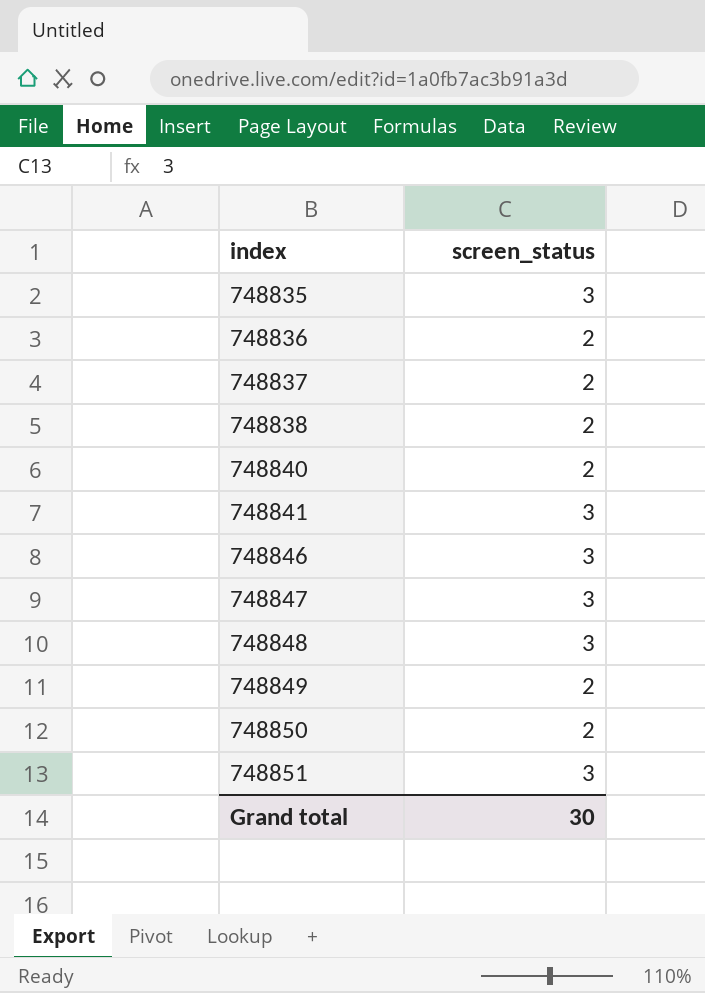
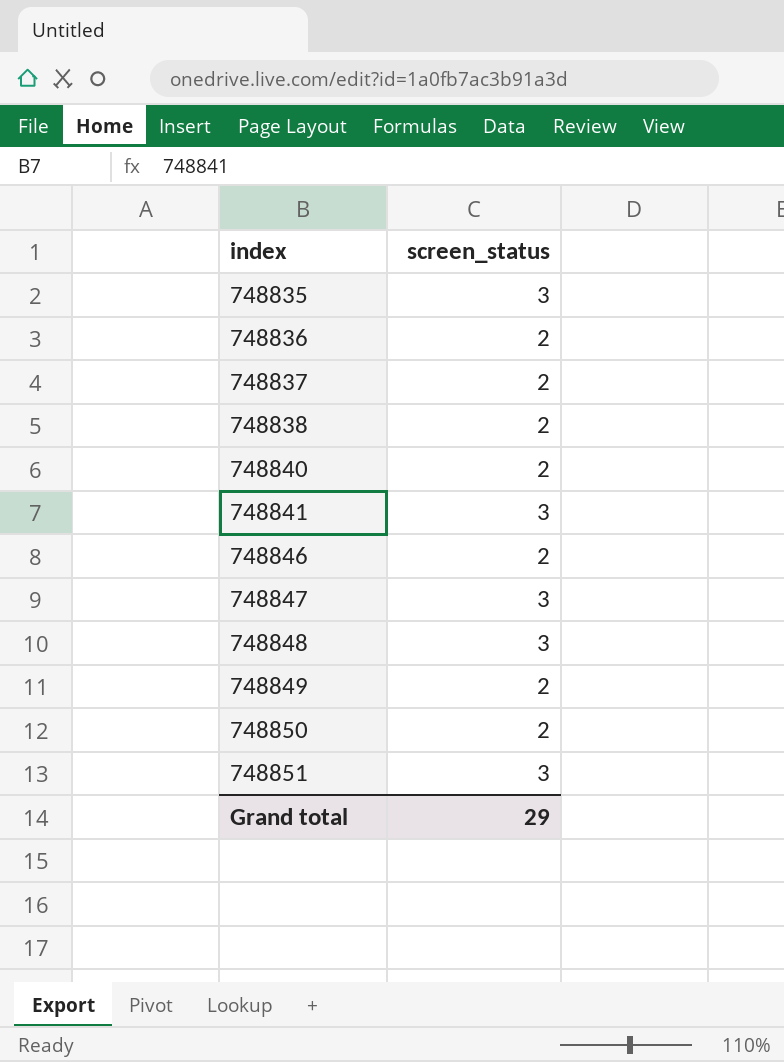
748846 | screen_status: 3 -> 2
Grand total | screen_status: 30 -> 29

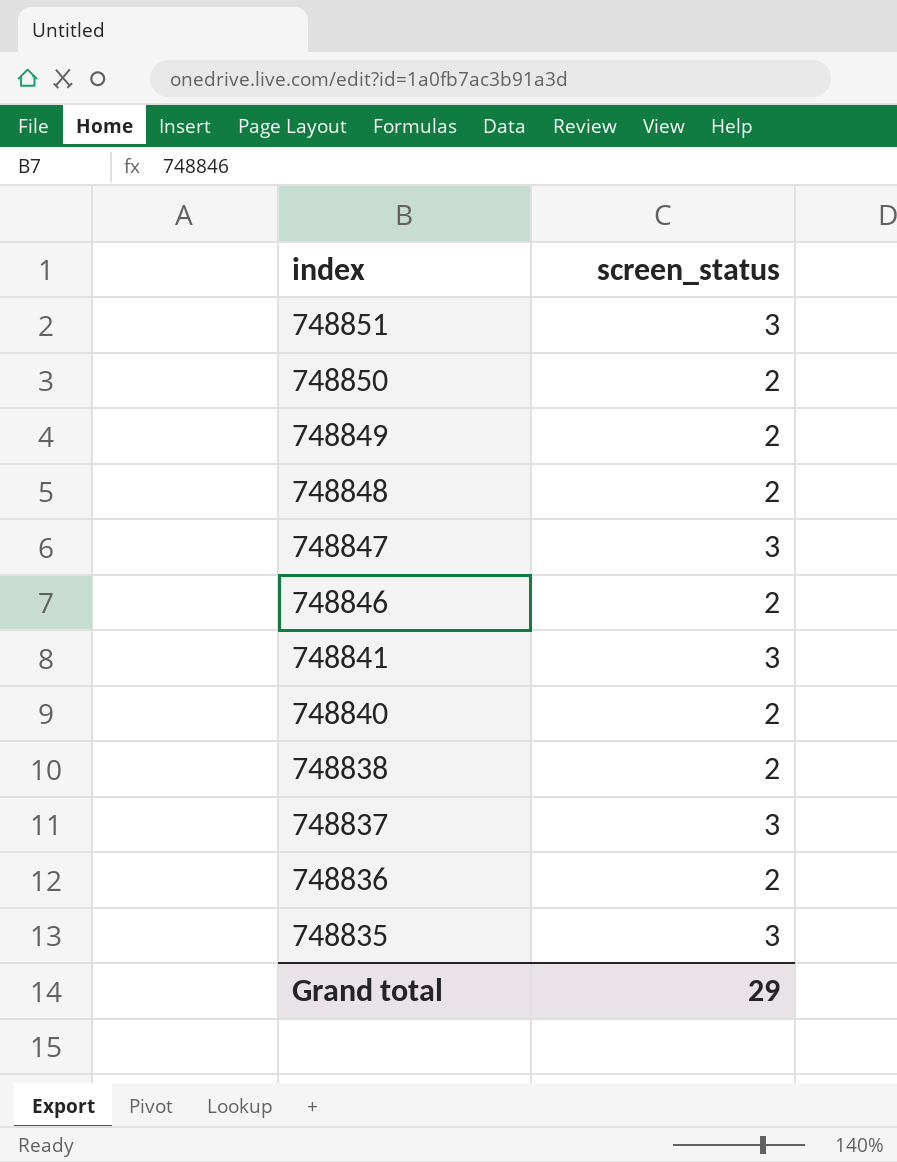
row order: index ascending -> index descending
748848 | screen_status: 3 -> 2
748837 | screen_status: 2 -> 3

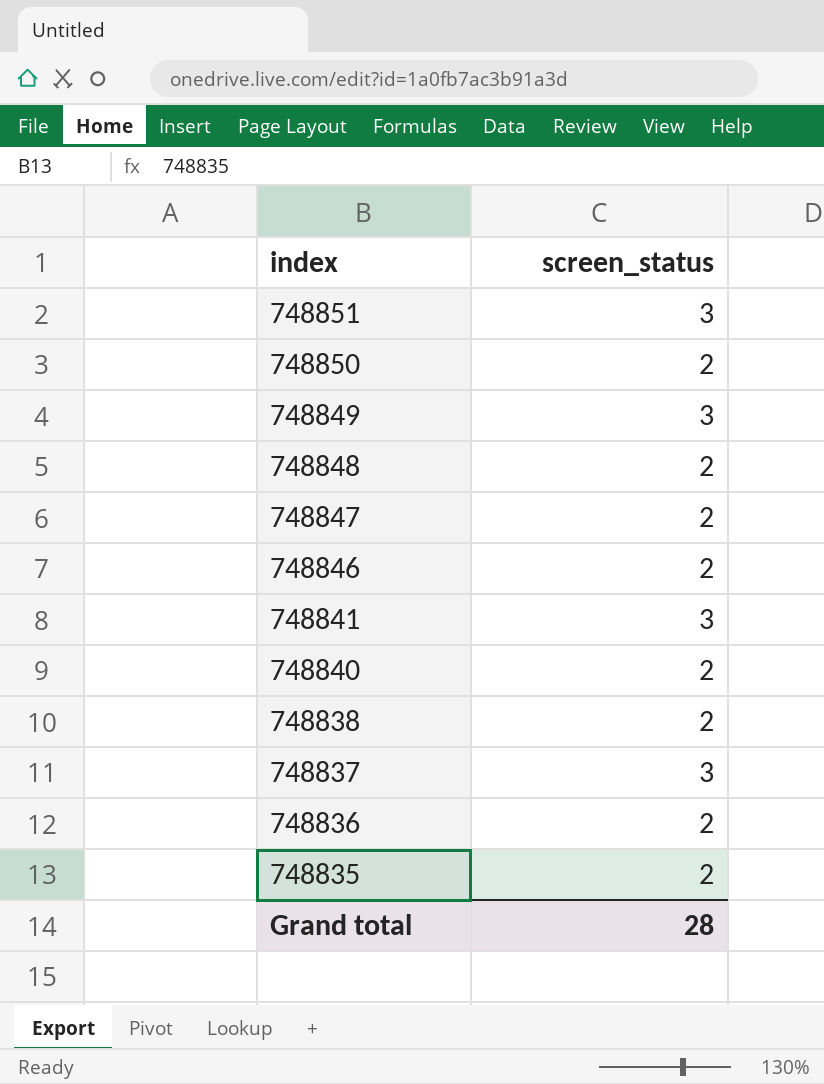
748849 | screen_status: 2 -> 3
748847 | screen_status: 3 -> 2
748835 | screen_status: 3 -> 2
Grand total | screen_status: 29 -> 28

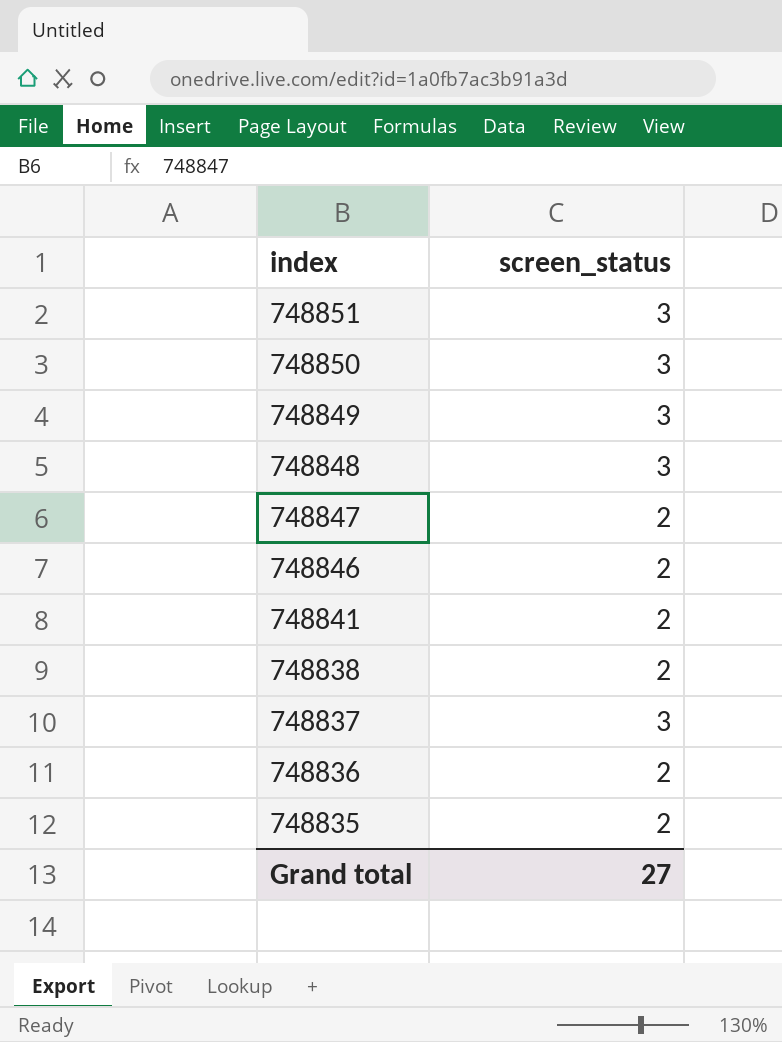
row 748840: 2 -> none
748850 | screen_status: 2 -> 3
748848 | screen_status: 2 -> 3
748841 | screen_status: 3 -> 2
Grand total | screen_status: 28 -> 27

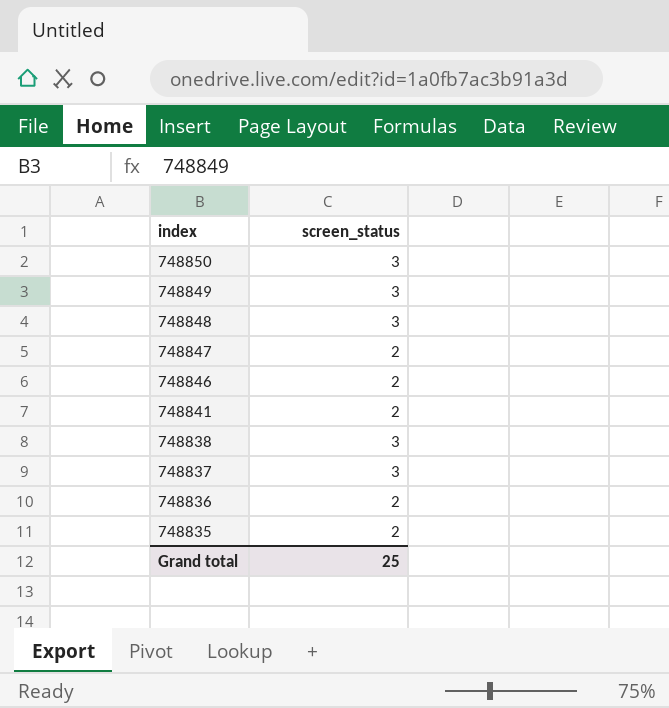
row 748851: 3 -> none
748838 | screen_status: 2 -> 3
Grand total | screen_status: 27 -> 25

